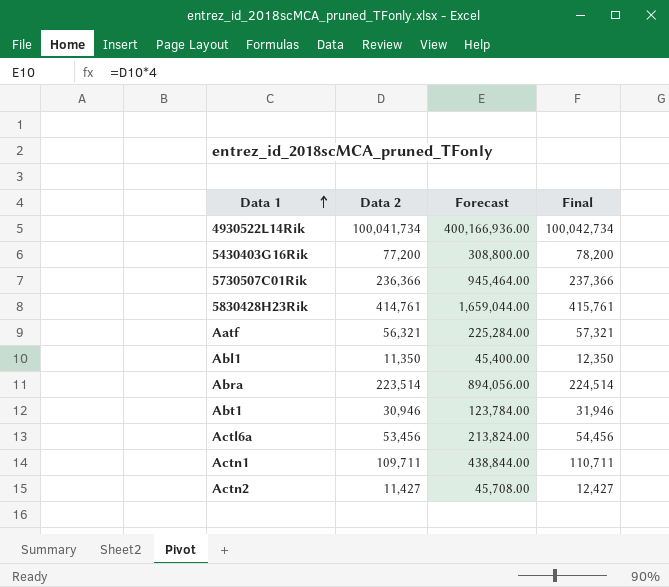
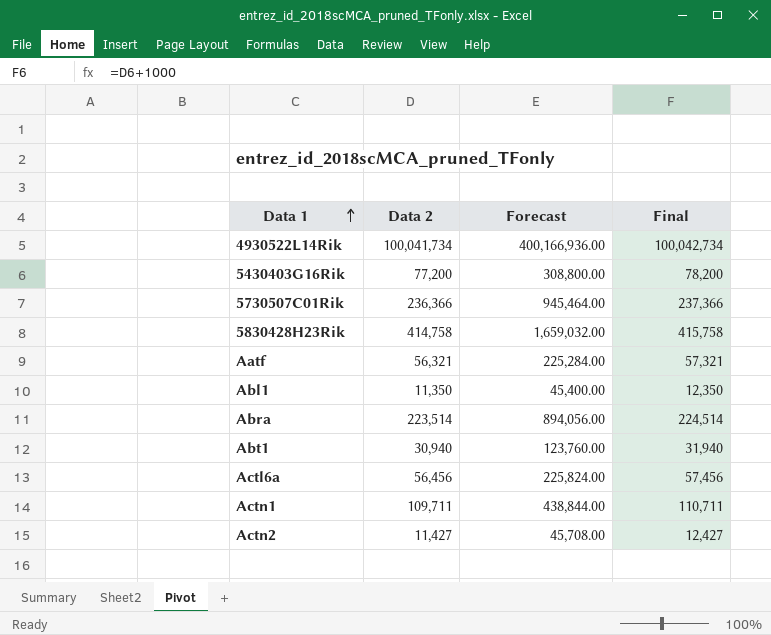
5830428H23Rik | Data 2: 414,761 -> 414,758
5830428H23Rik | Forecast: 1,659,044.00 -> 1,659,032.00
5830428H23Rik | Final: 415,761 -> 415,758
Abt1 | Data 2: 30,946 -> 30,940
Abt1 | Forecast: 123,784.00 -> 123,760.00
Abt1 | Final: 31,946 -> 31,940
Actl6a | Data 2: 53,456 -> 56,456
Actl6a | Forecast: 213,824.00 -> 225,824.00
Actl6a | Final: 54,456 -> 57,456

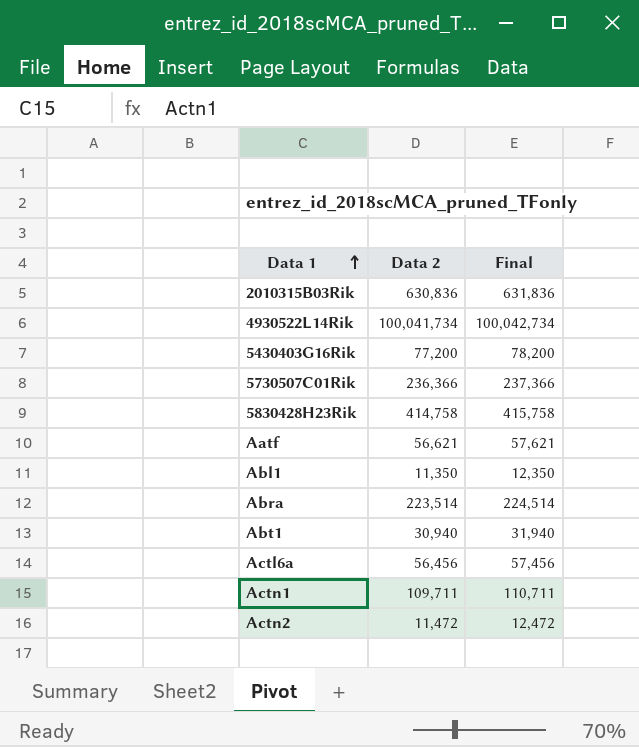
column Forecast | formula: [Data 2] * 4 -> none
row 2010315B03Rik: none -> 630,836 | 631,836
Aatf | Data 2: 56,321 -> 56,621
Aatf | Final: 57,321 -> 57,621
Actn2 | Data 2: 11,427 -> 11,472
Actn2 | Final: 12,427 -> 12,472

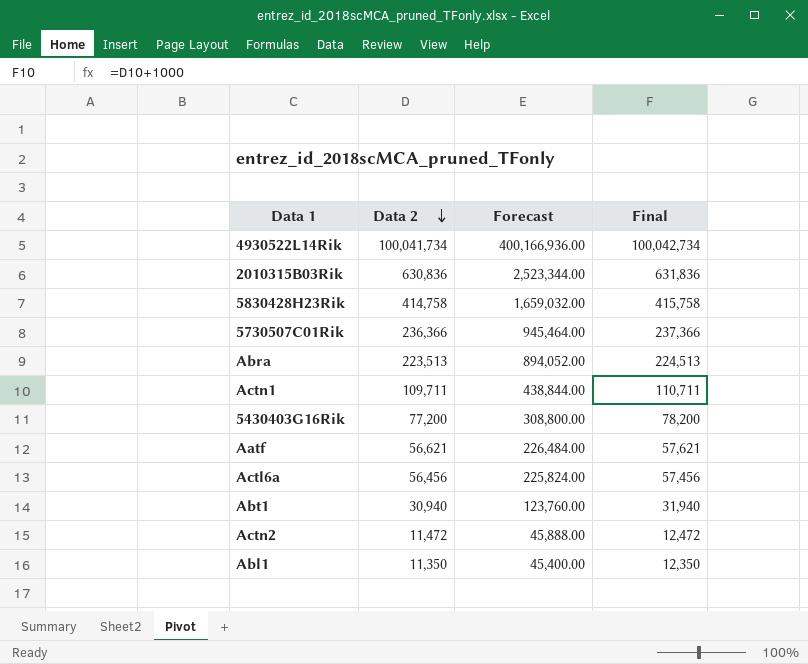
row order: Data 1 ascending -> Data 2 descending
column Forecast | formula: none -> [Data 2] * 4
Abra | Data 2: 223,514 -> 223,513
Abra | Final: 224,514 -> 224,513

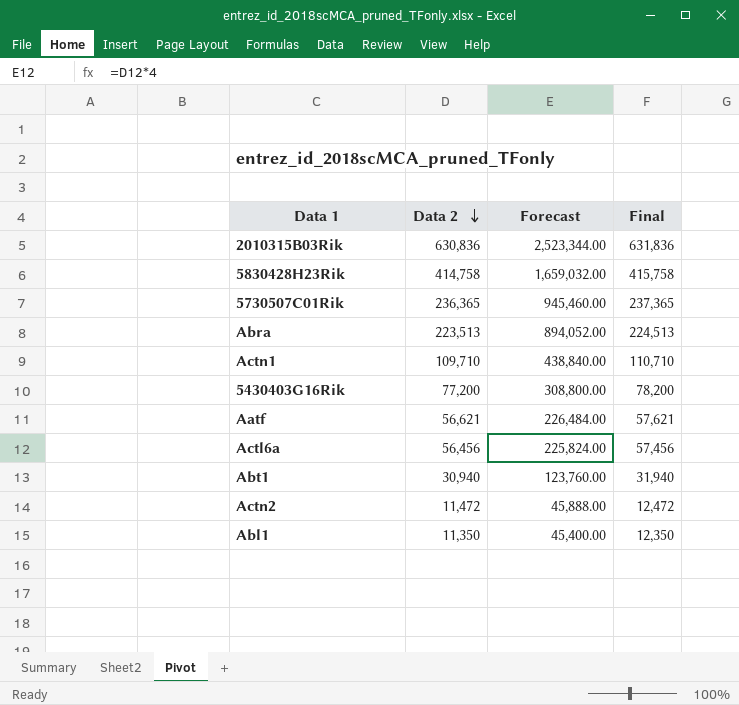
row 4930522L14Rik: 100,041,734 | 400,166,936.00 | 100,042,734 -> none
5730507C01Rik | Data 2: 236,366 -> 236,365
5730507C01Rik | Forecast: 945,464.00 -> 945,460.00
5730507C01Rik | Final: 237,366 -> 237,365
Actn1 | Data 2: 109,711 -> 109,710
Actn1 | Forecast: 438,844.00 -> 438,840.00
Actn1 | Final: 110,711 -> 110,710

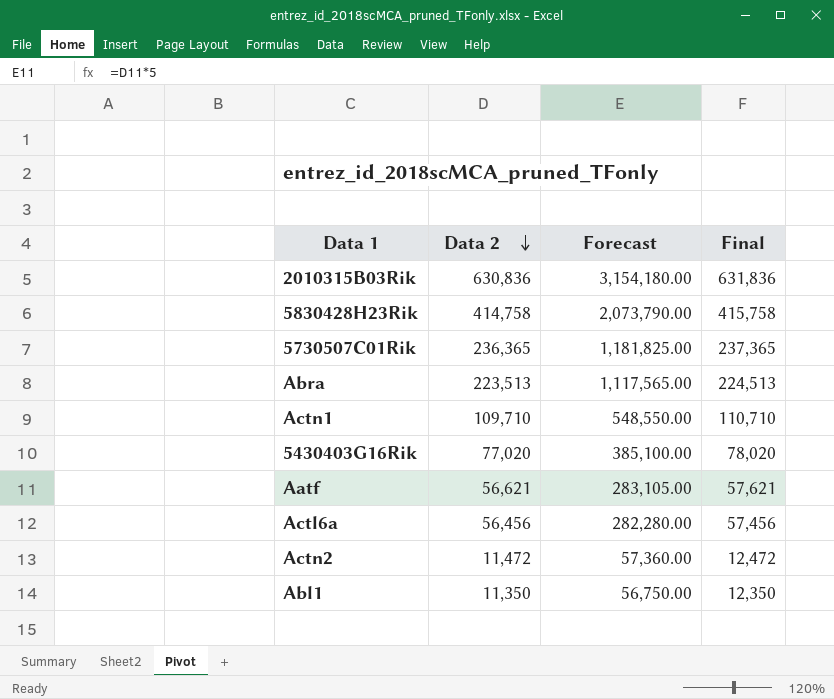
column Forecast | formula: [Data 2] * 4 -> [Data 2] * 5
row Abt1: 30,940 | 123,760.00 | 31,940 -> none
5430403G16Rik | Data 2: 77,200 -> 77,020
5430403G16Rik | Final: 78,200 -> 78,020

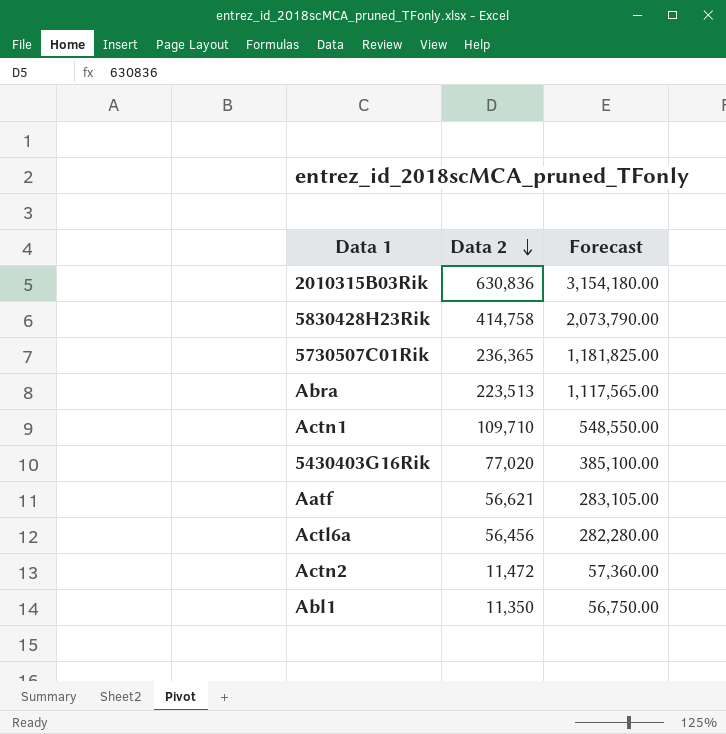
column Final | formula: [Data 2] + 1000 -> none

